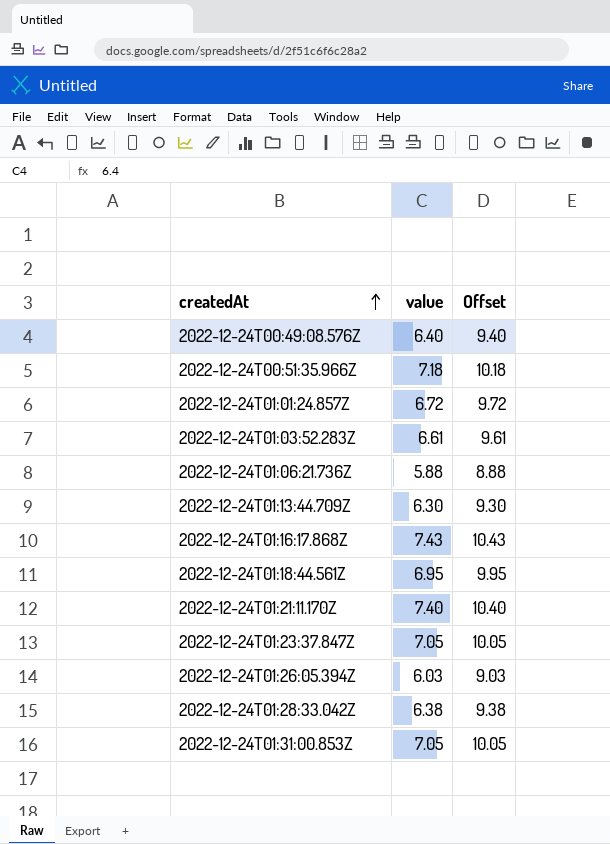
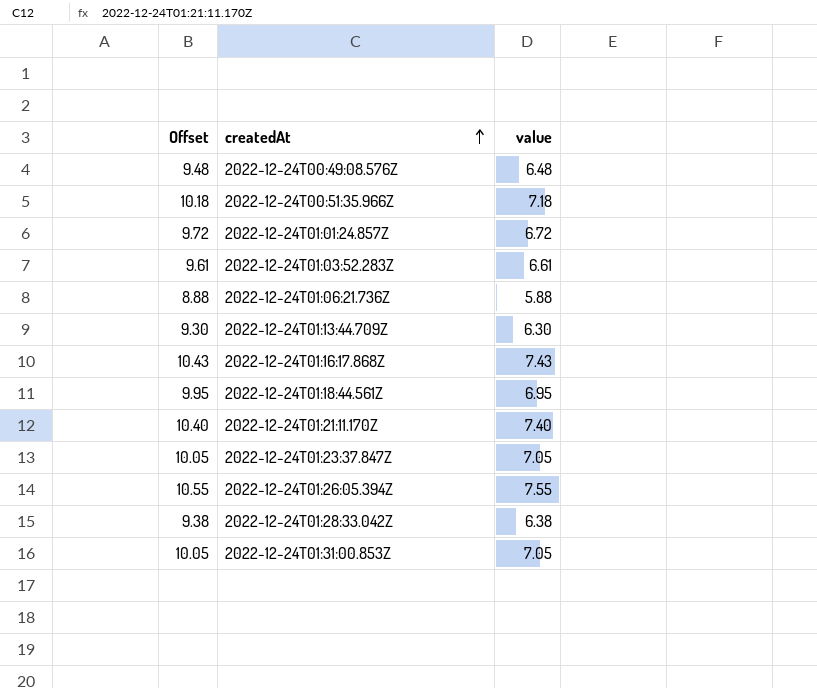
column Offset | position: 3 -> 1
2022-12-24T00:49:08.576Z | Offset: 9.40 -> 9.48
2022-12-24T00:49:08.576Z | value: 6.40 -> 6.48
2022-12-24T01:26:05.394Z | Offset: 9.03 -> 10.55
2022-12-24T01:26:05.394Z | value: 6.03 -> 7.55

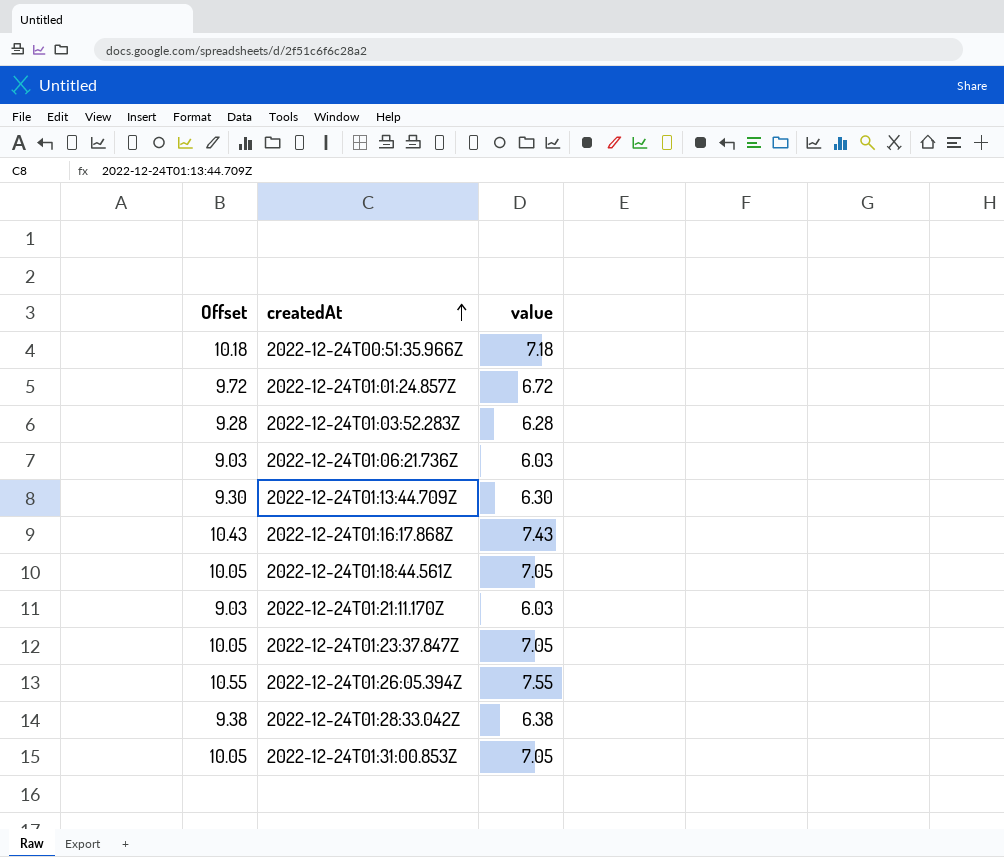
row 2022-12-24T00:49:08.576Z: 9.48 | 6.48 -> none
2022-12-24T01:03:52.283Z | Offset: 9.61 -> 9.28
2022-12-24T01:03:52.283Z | value: 6.61 -> 6.28
2022-12-24T01:06:21.736Z | Offset: 8.88 -> 9.03
2022-12-24T01:06:21.736Z | value: 5.88 -> 6.03
2022-12-24T01:18:44.561Z | Offset: 9.95 -> 10.05
2022-12-24T01:18:44.561Z | value: 6.95 -> 7.05
2022-12-24T01:21:11.170Z | Offset: 10.40 -> 9.03
2022-12-24T01:21:11.170Z | value: 7.40 -> 6.03

